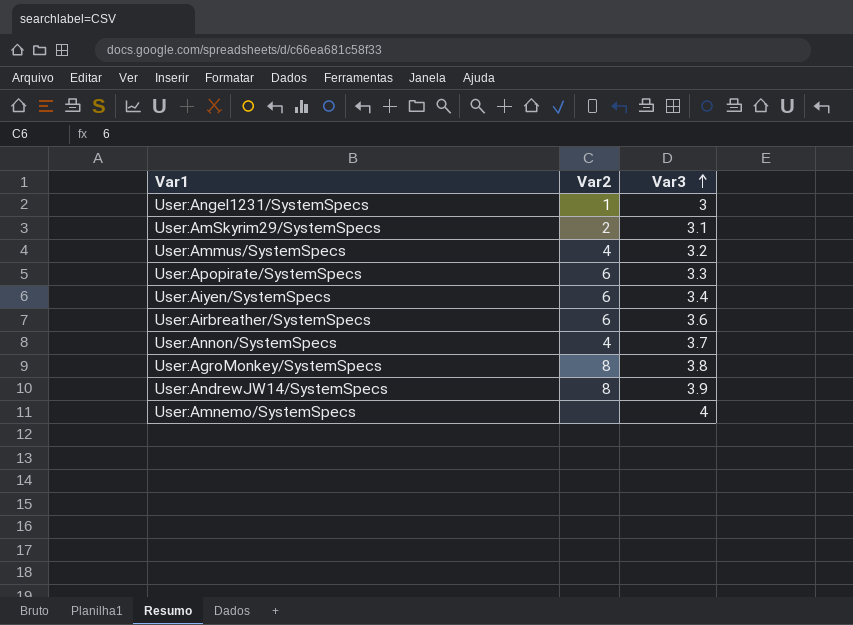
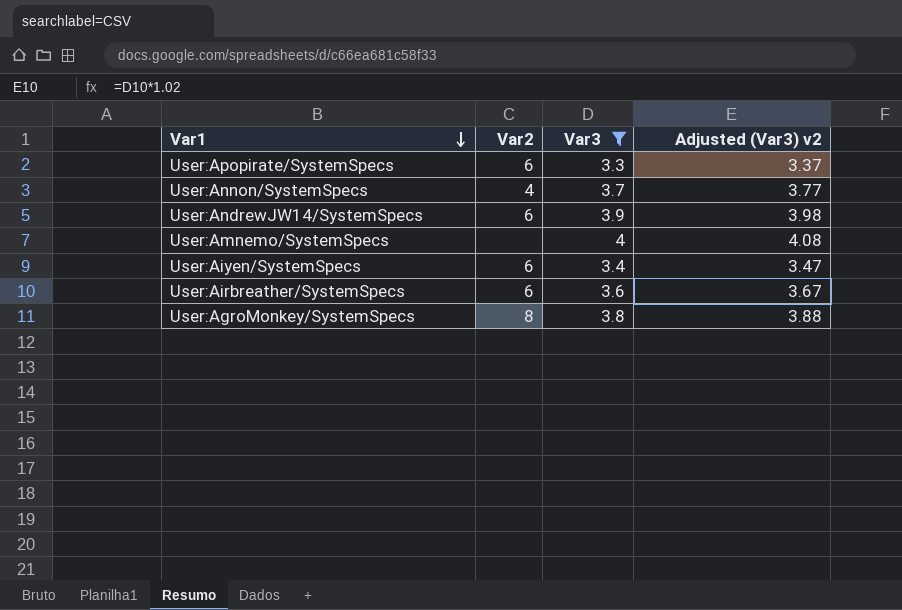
filter: none -> Var3 >= 3.3
row order: Var3 ascending -> Var1 descending
column Adjusted (Var3) v2 | formula: none -> [Var3] * 1.02
User:AndrewJW14/SystemSpecs | Var2: 8 -> 6

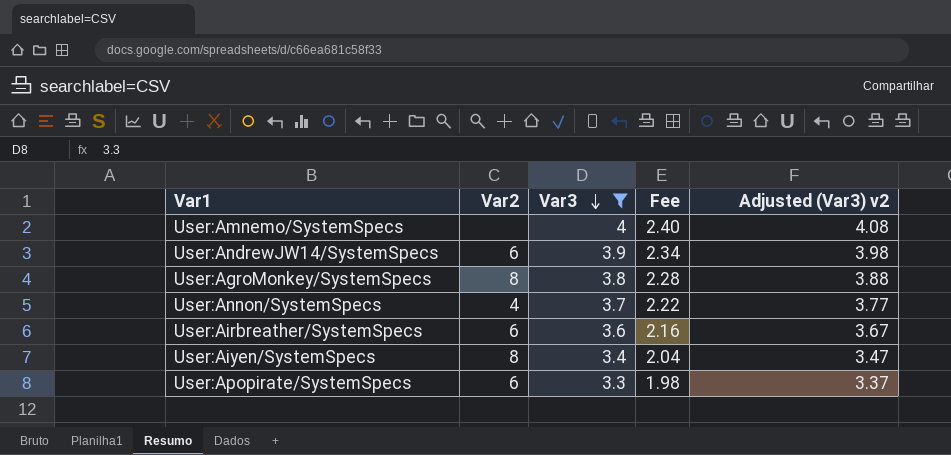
row order: Var1 descending -> Var3 descending
column Fee | formula: none -> [Var3] * 0.6
User:Aiyen/SystemSpecs | Var2: 6 -> 8

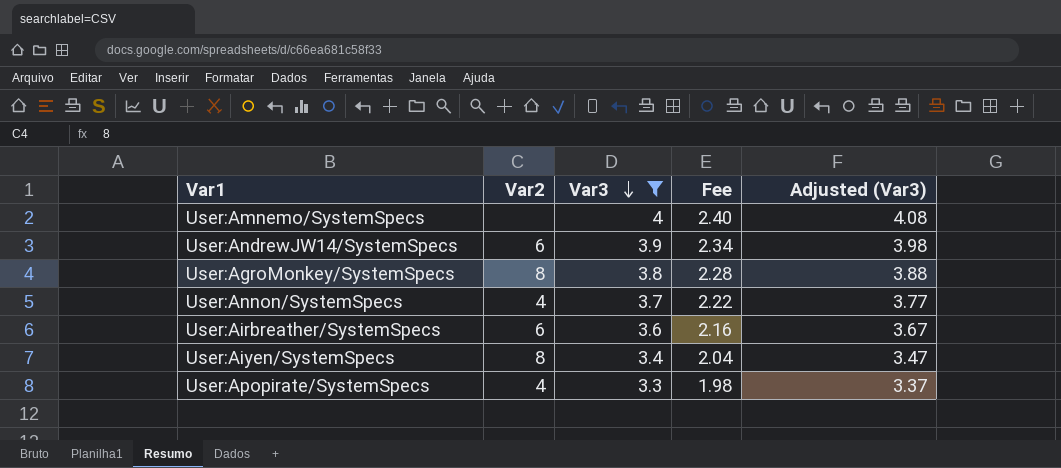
column name: Adjusted (Var3) v2 -> Adjusted (Var3)
User:Apopirate/SystemSpecs | Var2: 6 -> 4

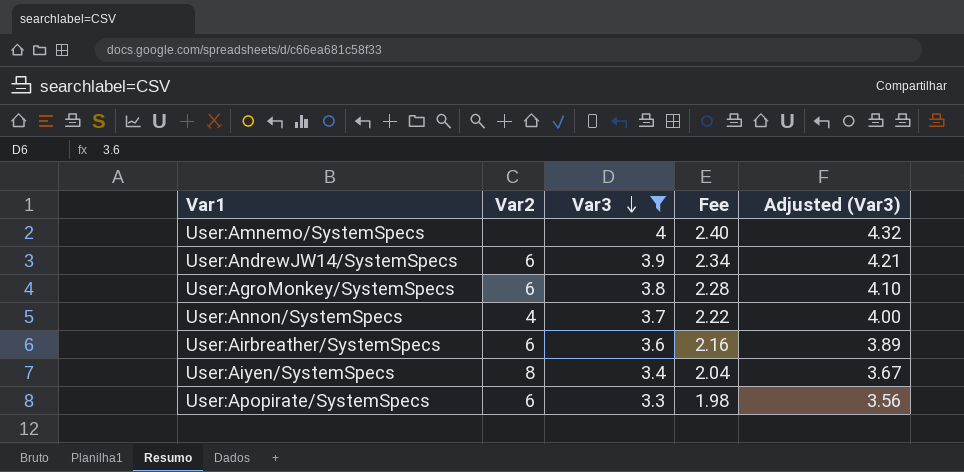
column Adjusted (Var3) | formula: [Var3] * 1.02 -> [Var3] * 1.08
User:AgroMonkey/SystemSpecs | Var2: 8 -> 6
User:Apopirate/SystemSpecs | Var2: 4 -> 6

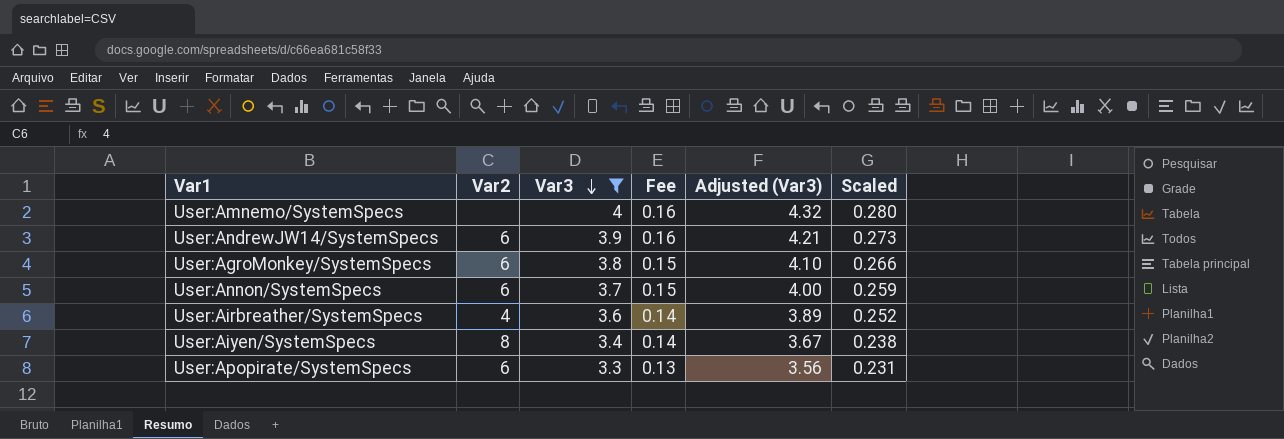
column Fee | formula: [Var3] * 0.6 -> [Var3] * 0.04
column Scaled | formula: none -> [Var3] * 0.07
User:Annon/SystemSpecs | Var2: 4 -> 6
User:Airbreather/SystemSpecs | Var2: 6 -> 4

